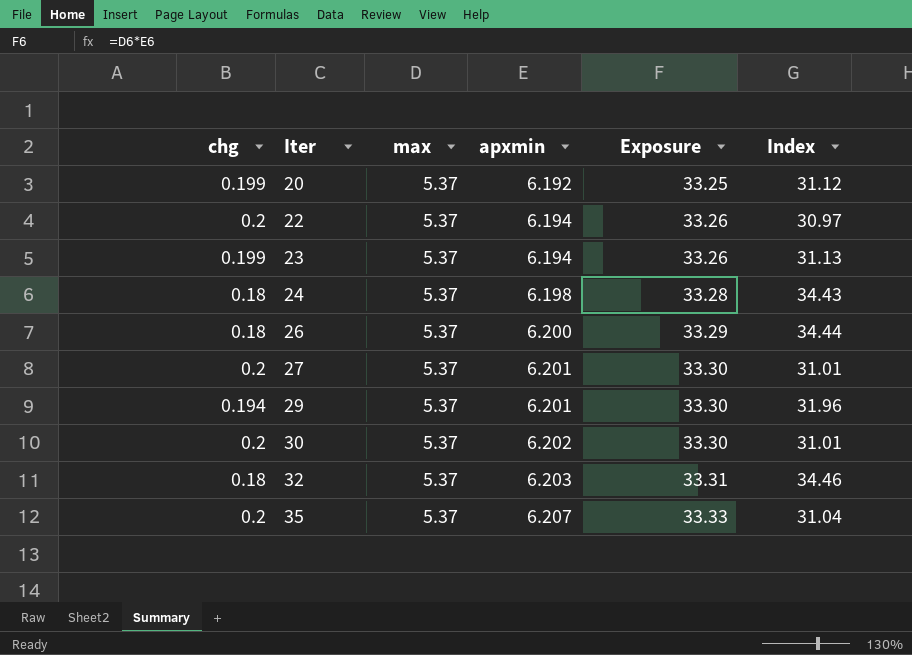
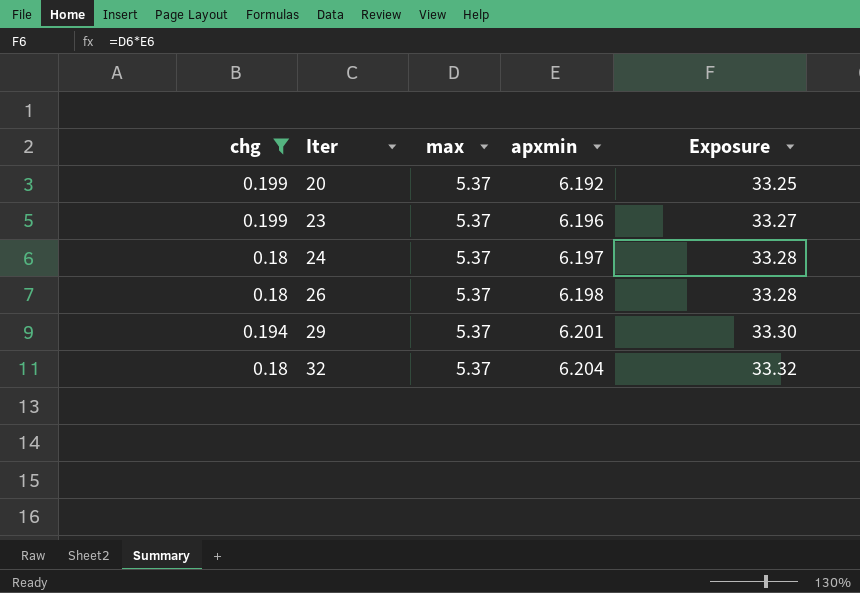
filter: none -> chg != 0.2
column Index | formula: [apxmin] / [chg] -> none
23 | apxmin: 6.194 -> 6.196
23 | Exposure: 33.26 -> 33.27
24 | apxmin: 6.198 -> 6.197
26 | apxmin: 6.200 -> 6.198
26 | Exposure: 33.29 -> 33.28
32 | apxmin: 6.203 -> 6.204
32 | Exposure: 33.31 -> 33.32

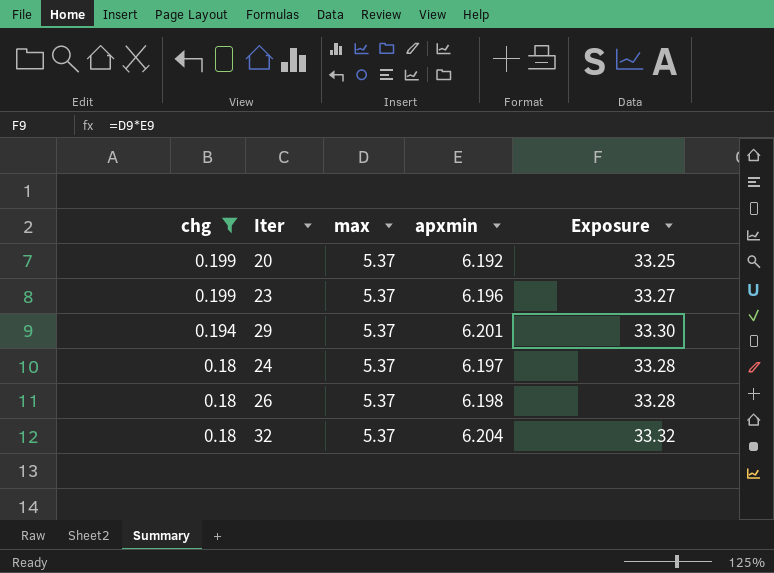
row order: Iter ascending -> chg descending

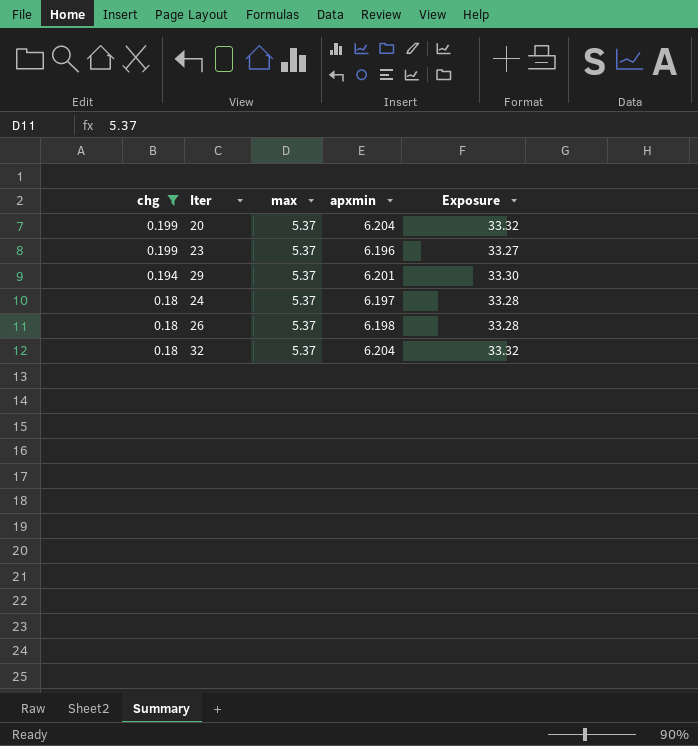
20 | apxmin: 6.192 -> 6.204
20 | Exposure: 33.25 -> 33.32

